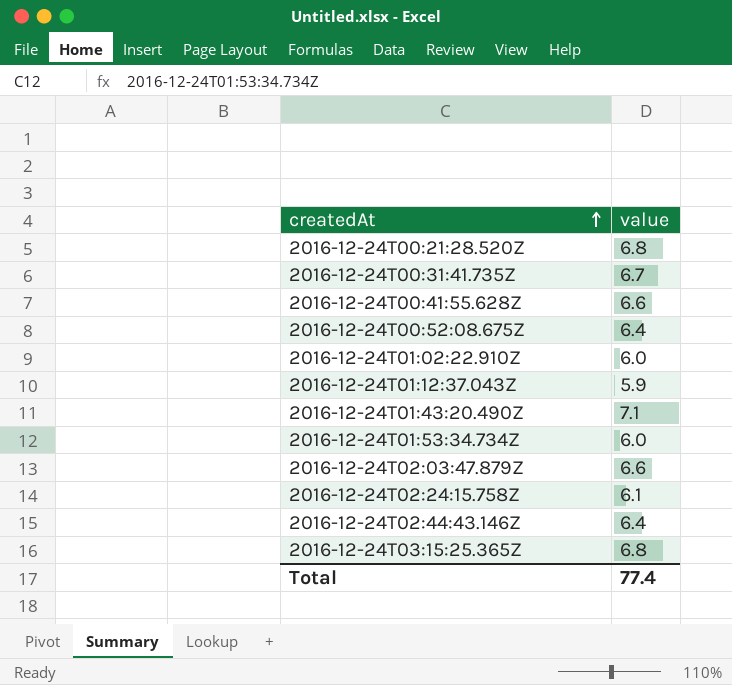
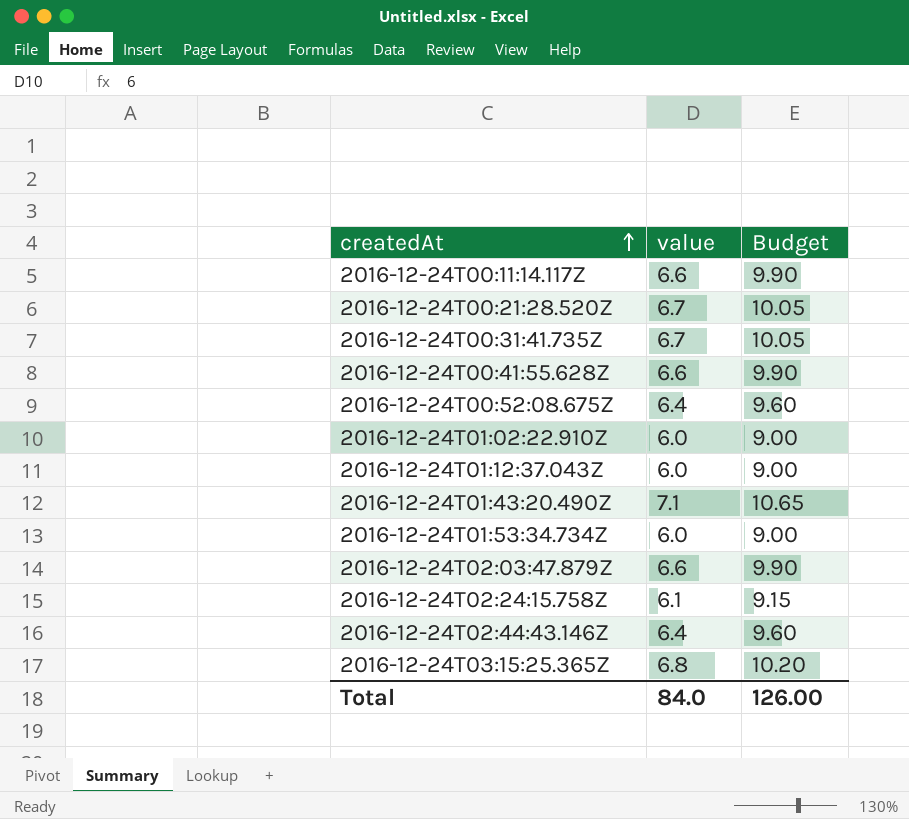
column Budget | formula: none -> [value] * 1.5
row 2016-12-24T00:11:14.117Z: none -> 6.6 | 9.90
2016-12-24T00:21:28.520Z | value: 6.8 -> 6.7
2016-12-24T01:12:37.043Z | value: 5.9 -> 6.0
Total | value: 77.4 -> 84.0

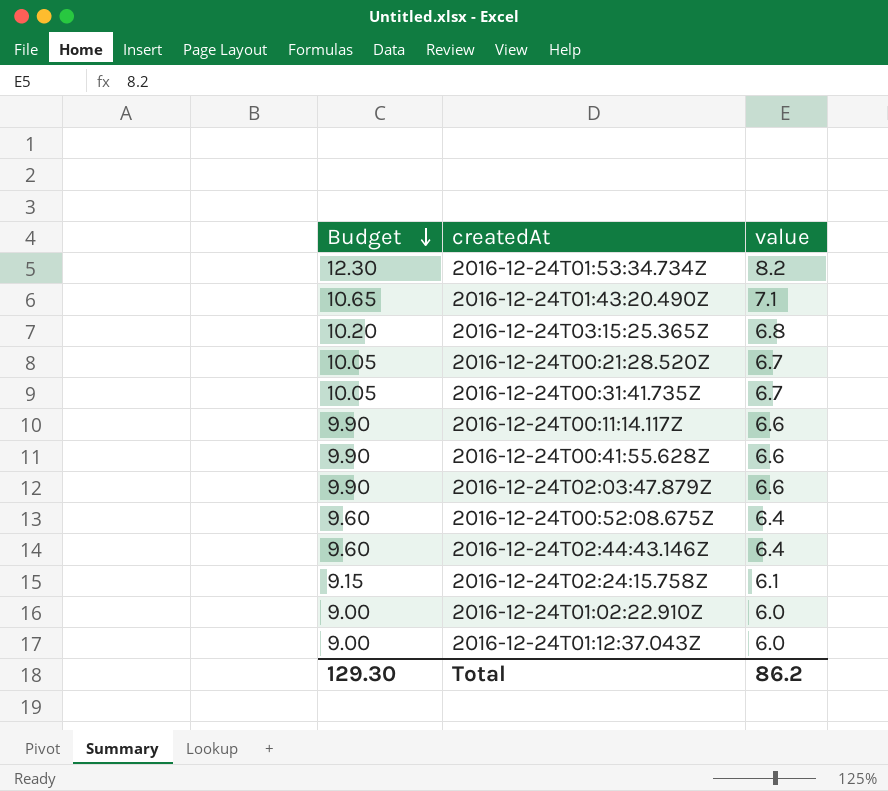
row order: createdAt ascending -> Budget descending
column Budget | position: 3 -> 1
2016-12-24T01:53:34.734Z | Budget: 9.00 -> 12.30
2016-12-24T01:53:34.734Z | value: 6.0 -> 8.2
Total | Budget: 126.00 -> 129.30
Total | value: 84.0 -> 86.2

